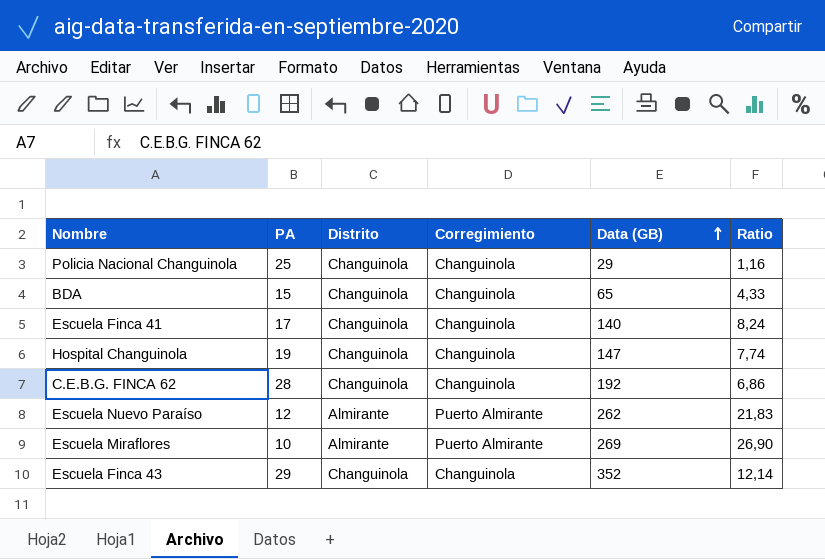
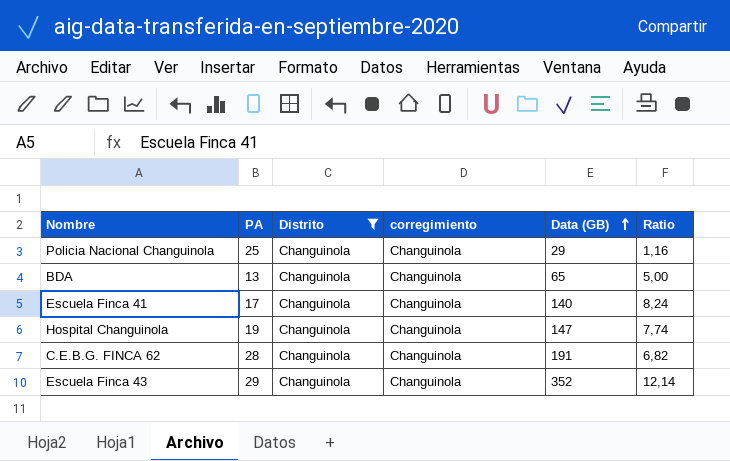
filter: none -> Distrito = Changuinola
column name: Corregimiento -> corregimiento
BDA | PA: 15 -> 13
BDA | Ratio: 4,33 -> 5,00
C.E.B.G. FINCA 62 | Data (GB): 192 -> 191
C.E.B.G. FINCA 62 | Ratio: 6,86 -> 6,82

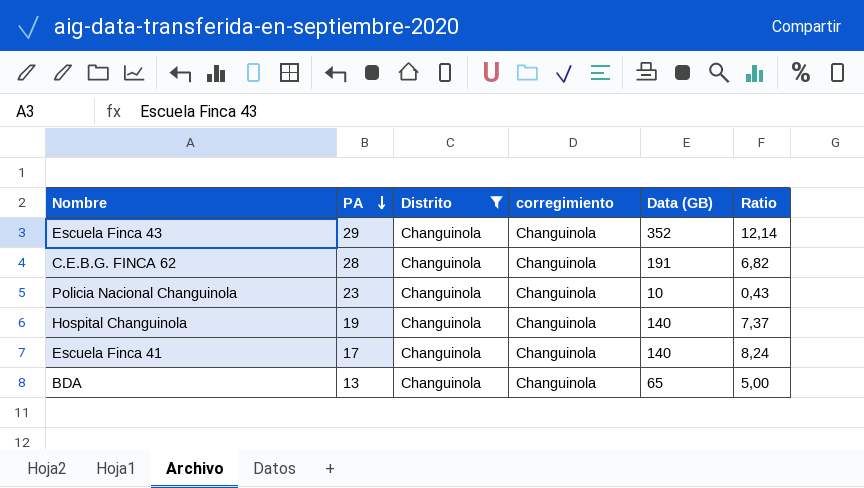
row order: Data (GB) ascending -> PA descending
Policia Nacional Changuinola | PA: 25 -> 23
Policia Nacional Changuinola | Data (GB): 29 -> 10
Policia Nacional Changuinola | Ratio: 1,16 -> 0,43
Hospital Changuinola | Data (GB): 147 -> 140
Hospital Changuinola | Ratio: 7,74 -> 7,37

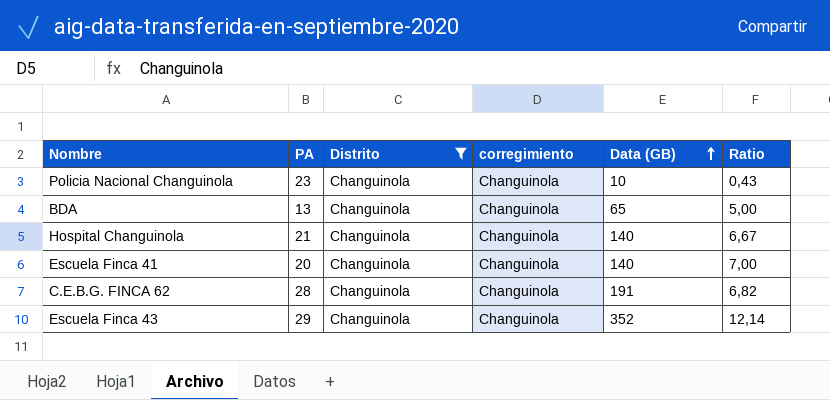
row order: PA descending -> Data (GB) ascending
Hospital Changuinola | PA: 19 -> 21
Hospital Changuinola | Ratio: 7,37 -> 6,67
Escuela Finca 41 | PA: 17 -> 20
Escuela Finca 41 | Ratio: 8,24 -> 7,00

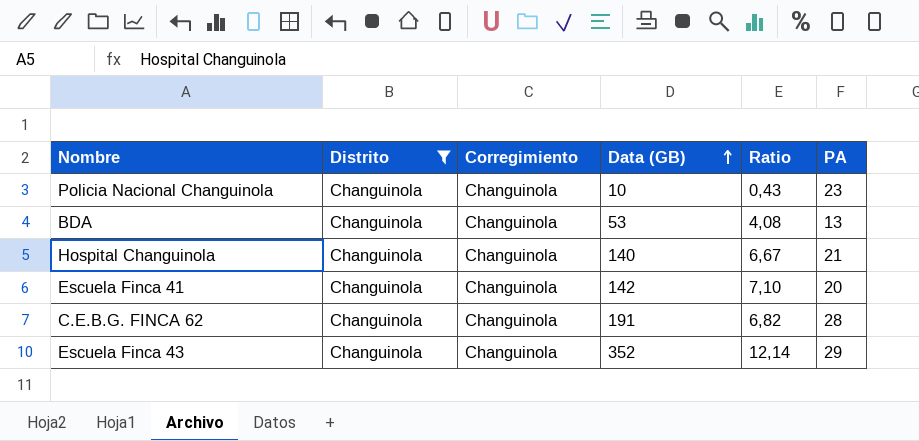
column name: corregimiento -> Corregimiento
column PA | position: 2 -> 6
BDA | Data (GB): 65 -> 53
BDA | Ratio: 5,00 -> 4,08
Escuela Finca 41 | Data (GB): 140 -> 142
Escuela Finca 41 | Ratio: 7,00 -> 7,10

